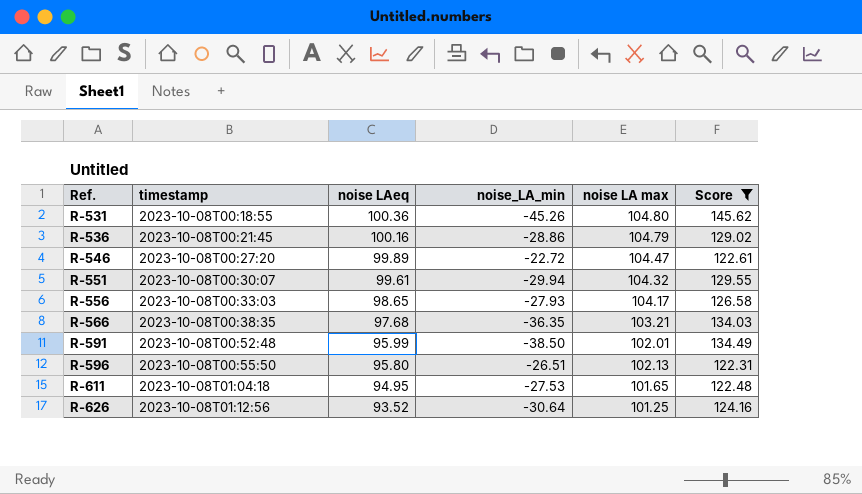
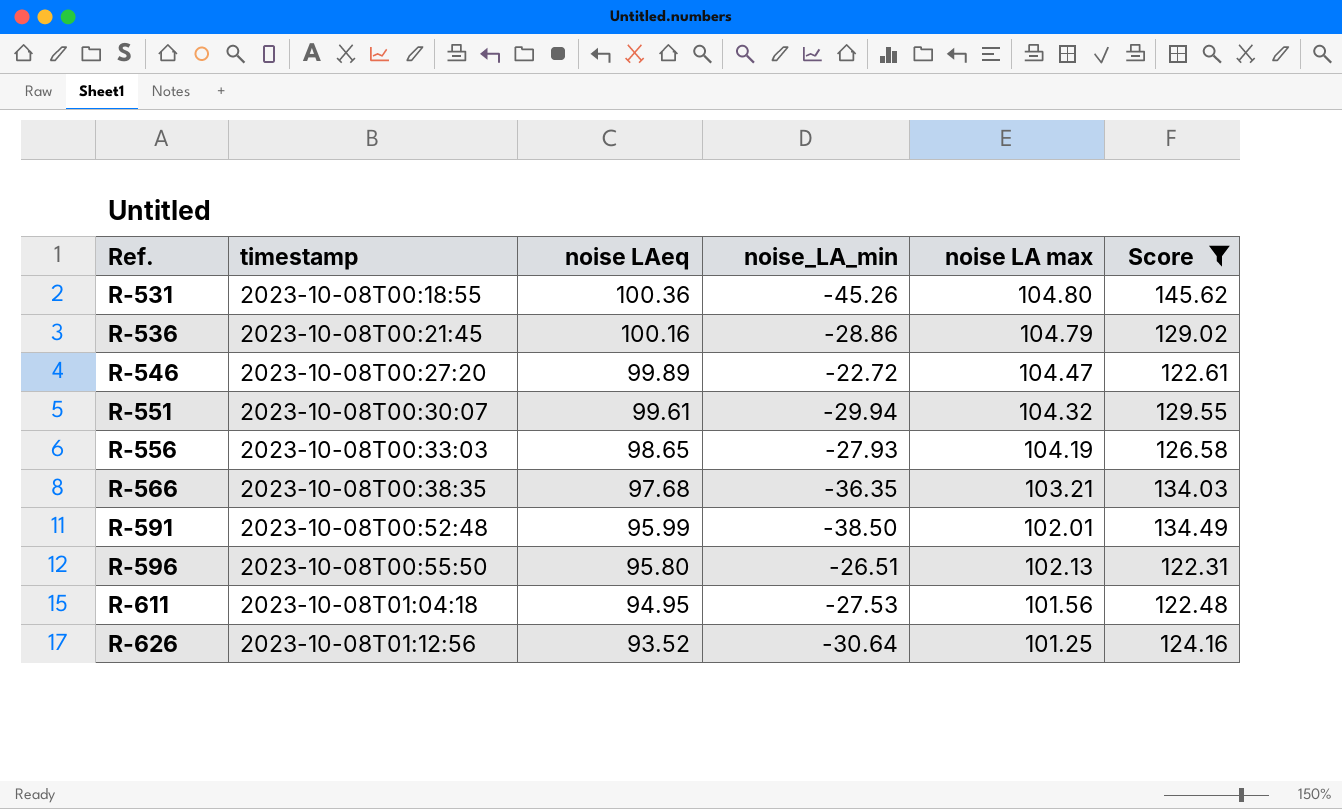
R-556 | noise LA max: 104.17 -> 104.19
R-611 | noise LA max: 101.65 -> 101.56

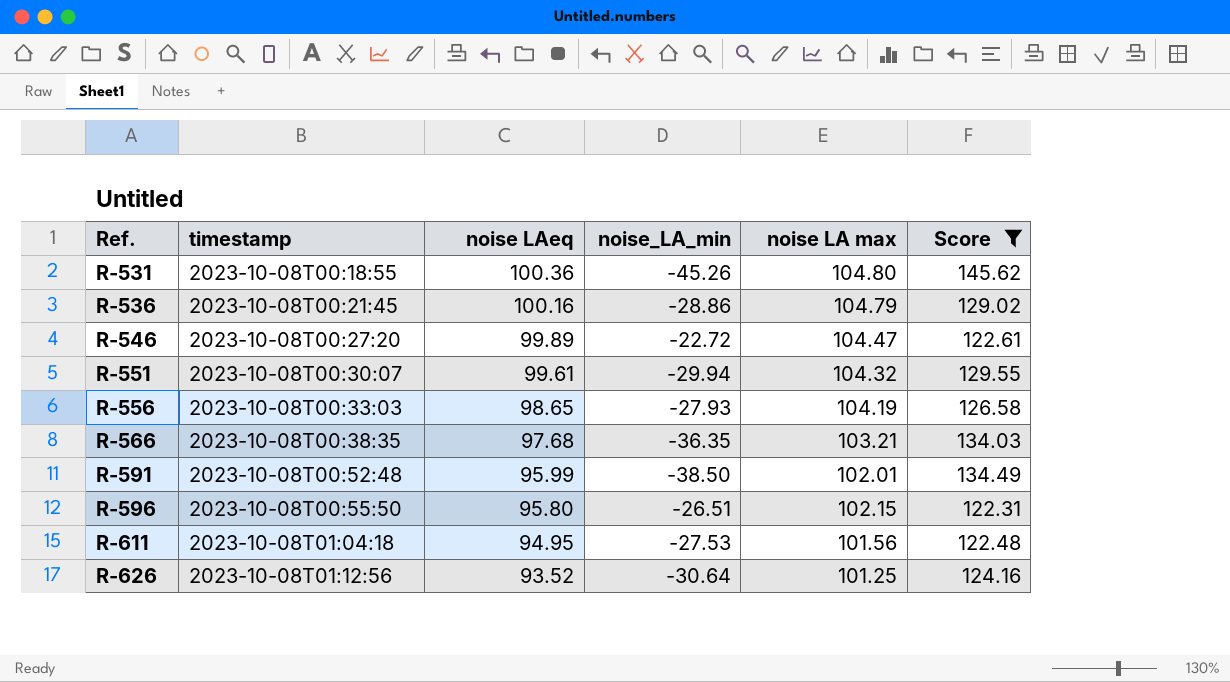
R-596 | noise LA max: 102.13 -> 102.15

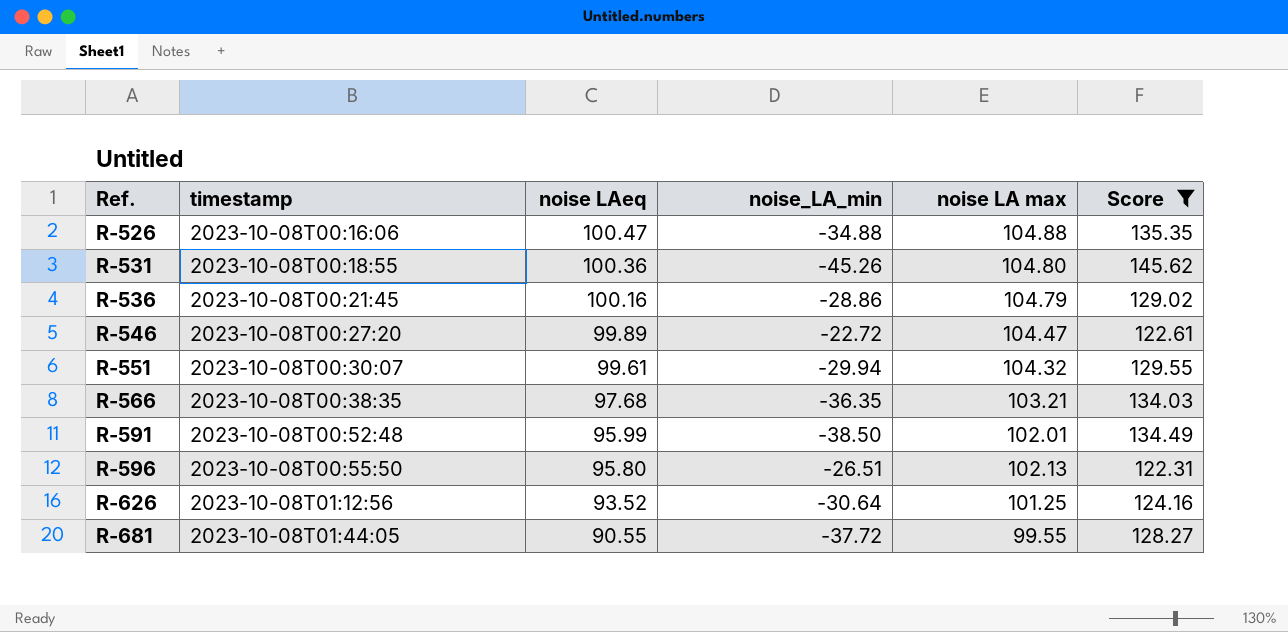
row R-556: 2023-10-08T00:33:03 | 98.65 | -27.93 | 104.19 | 126.58 -> none
row R-611: 2023-10-08T01:04:18 | 94.95 | -27.53 | 101.56 | 122.48 -> none
row R-526: none -> 2023-10-08T00:16:06 | 100.47 | -34.88 | 104.88 | 135.35
R-596 | noise LA max: 102.15 -> 102.13
row R-681: none -> 2023-10-08T01:44:05 | 90.55 | -37.72 | 99.55 | 128.27

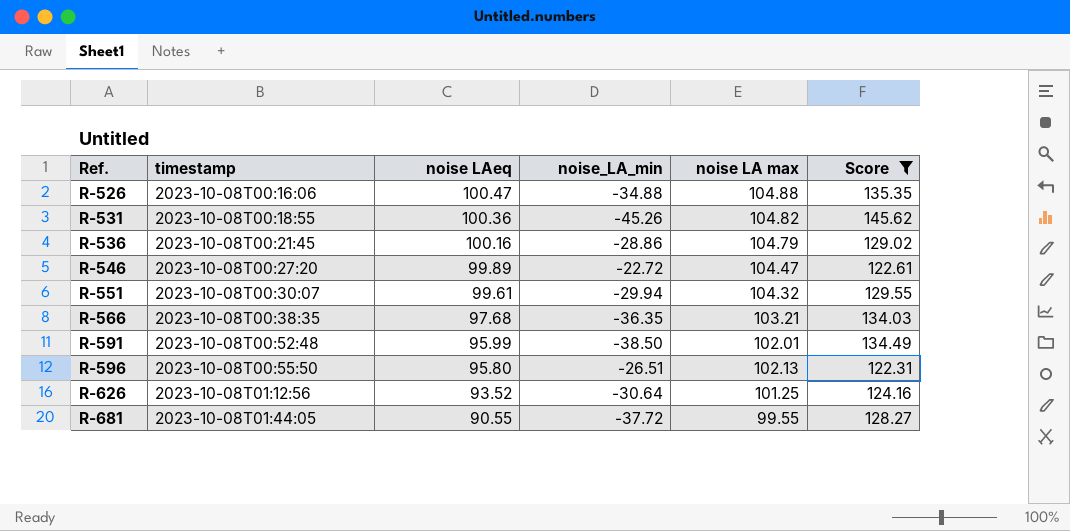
R-531 | noise LA max: 104.80 -> 104.82

